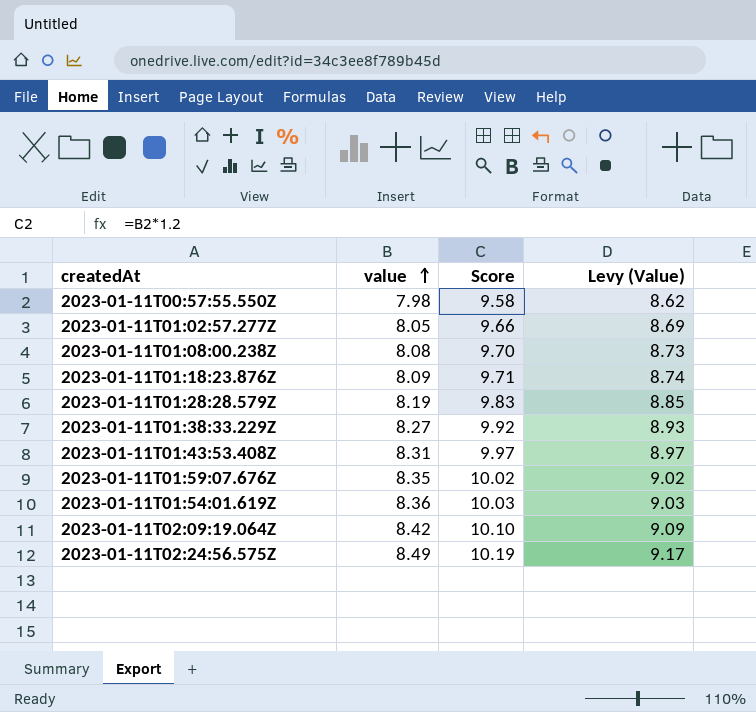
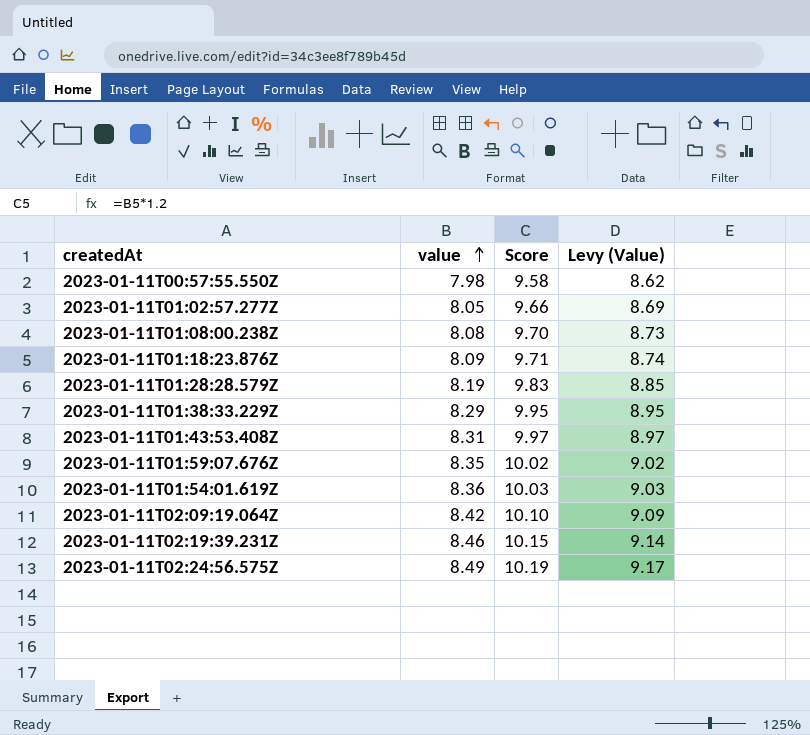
2023-01-11T01:38:33.229Z | value: 8.27 -> 8.29
2023-01-11T01:38:33.229Z | Score: 9.92 -> 9.95
2023-01-11T01:38:33.229Z | Levy (Value): 8.93 -> 8.95
row 2023-01-11T02:19:39.231Z: none -> 8.46 | 10.15 | 9.14

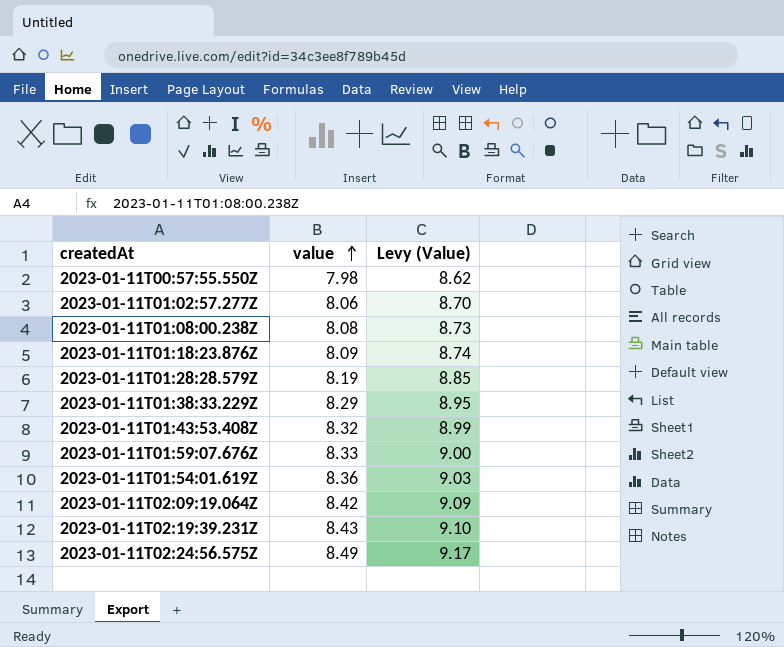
column Score | formula: [value] * 1.2 -> none
2023-01-11T01:02:57.277Z | value: 8.05 -> 8.06
2023-01-11T01:02:57.277Z | Levy (Value): 8.69 -> 8.70
2023-01-11T01:43:53.408Z | value: 8.31 -> 8.32
2023-01-11T01:43:53.408Z | Levy (Value): 8.97 -> 8.99
2023-01-11T01:59:07.676Z | value: 8.35 -> 8.33
2023-01-11T01:59:07.676Z | Levy (Value): 9.02 -> 9.00
2023-01-11T02:19:39.231Z | value: 8.46 -> 8.43
2023-01-11T02:19:39.231Z | Levy (Value): 9.14 -> 9.10

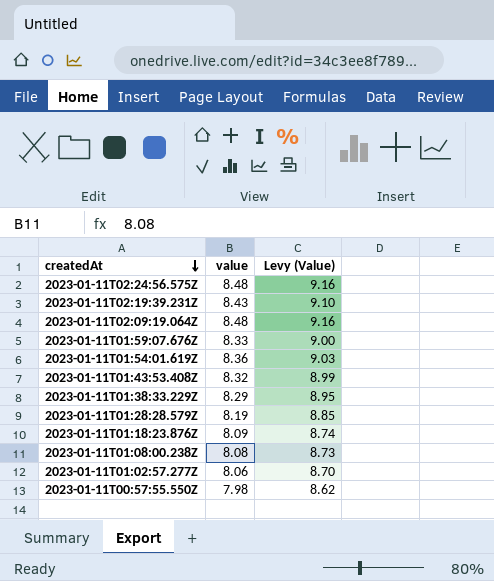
row order: value ascending -> createdAt descending
2023-01-11T02:24:56.575Z | value: 8.49 -> 8.48
2023-01-11T02:24:56.575Z | Levy (Value): 9.17 -> 9.16
2023-01-11T02:09:19.064Z | value: 8.42 -> 8.48
2023-01-11T02:09:19.064Z | Levy (Value): 9.09 -> 9.16

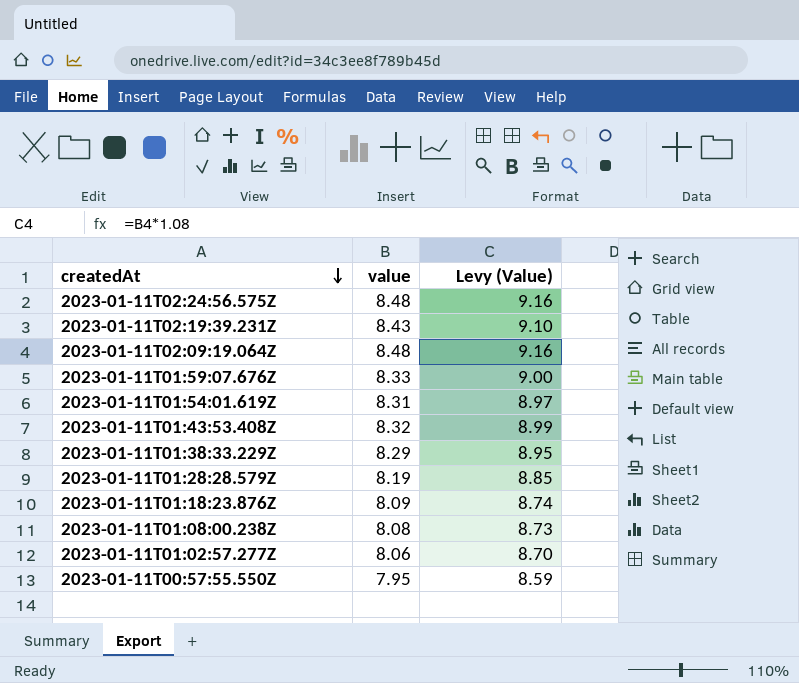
2023-01-11T01:54:01.619Z | value: 8.36 -> 8.31
2023-01-11T01:54:01.619Z | Levy (Value): 9.03 -> 8.97
2023-01-11T00:57:55.550Z | value: 7.98 -> 7.95
2023-01-11T00:57:55.550Z | Levy (Value): 8.62 -> 8.59

